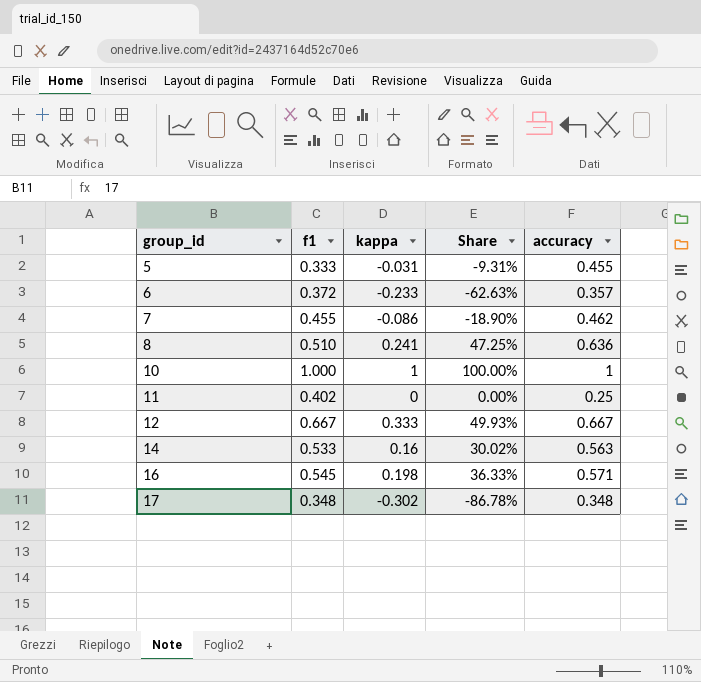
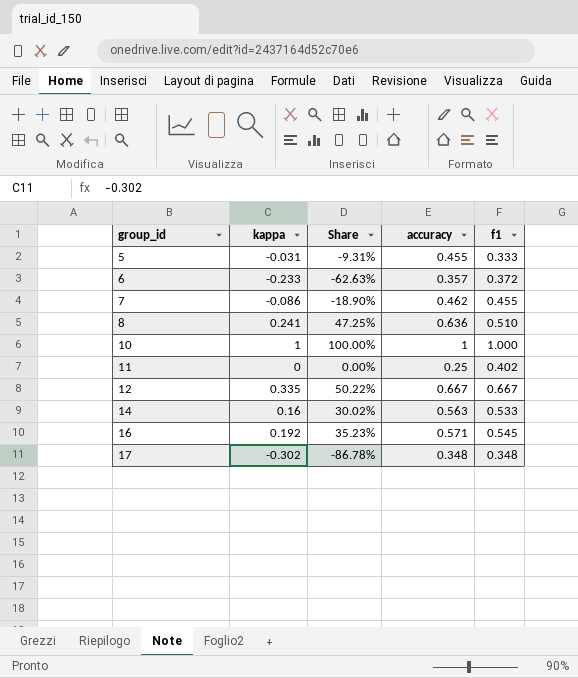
column f1 | position: 2 -> 5
12 | kappa: 0.333 -> 0.335
12 | Share: 49.93% -> 50.22%
16 | kappa: 0.198 -> 0.192
16 | Share: 36.33% -> 35.23%

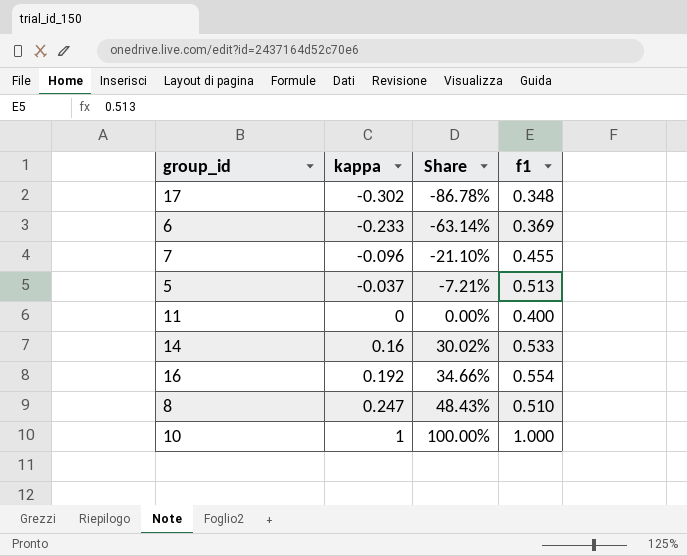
row order: group_id ascending -> kappa ascending
column accuracy | position: 4 -> none
row 12: 0.335 | 50.22% | 0.667 | 0.667 -> none
6 | Share: -62.63% -> -63.14%
6 | f1: 0.372 -> 0.369
7 | kappa: -0.086 -> -0.096
7 | Share: -18.90% -> -21.10%
5 | kappa: -0.031 -> -0.037
5 | Share: -9.31% -> -7.21%
5 | f1: 0.333 -> 0.513
11 | f1: 0.402 -> 0.400
16 | Share: 35.23% -> 34.66%
16 | f1: 0.545 -> 0.554
8 | kappa: 0.241 -> 0.247
8 | Share: 47.25% -> 48.43%

